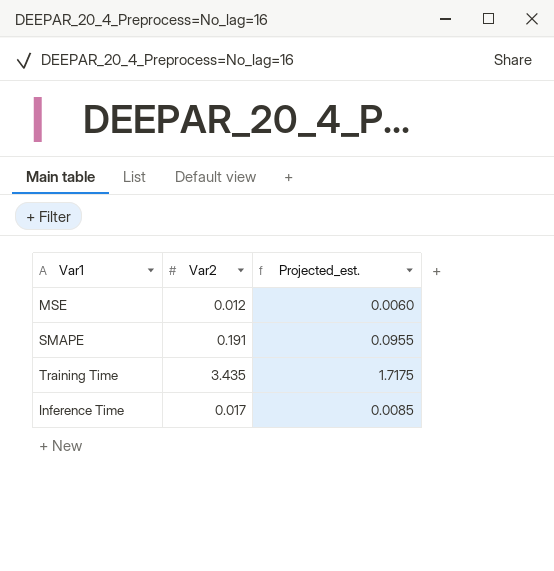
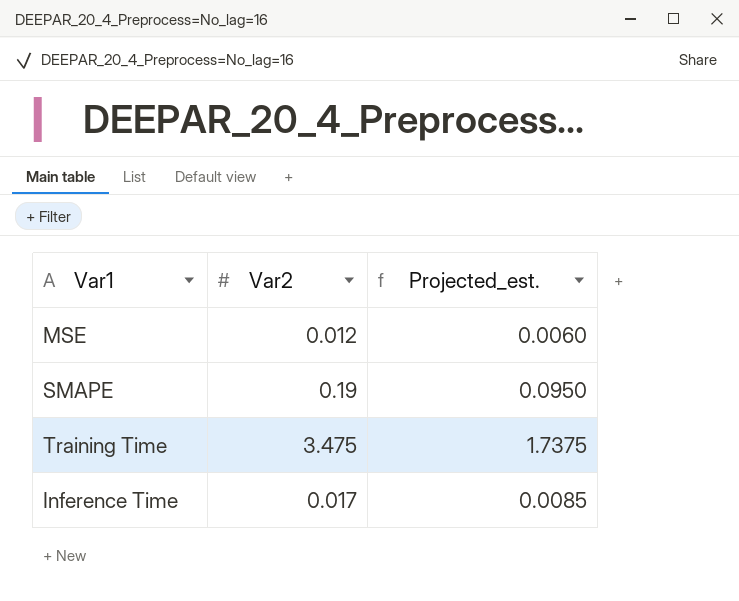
SMAPE | Var2: 0.191 -> 0.19
SMAPE | Projected_est.: 0.0955 -> 0.0950
Training Time | Var2: 3.435 -> 3.475
Training Time | Projected_est.: 1.7175 -> 1.7375

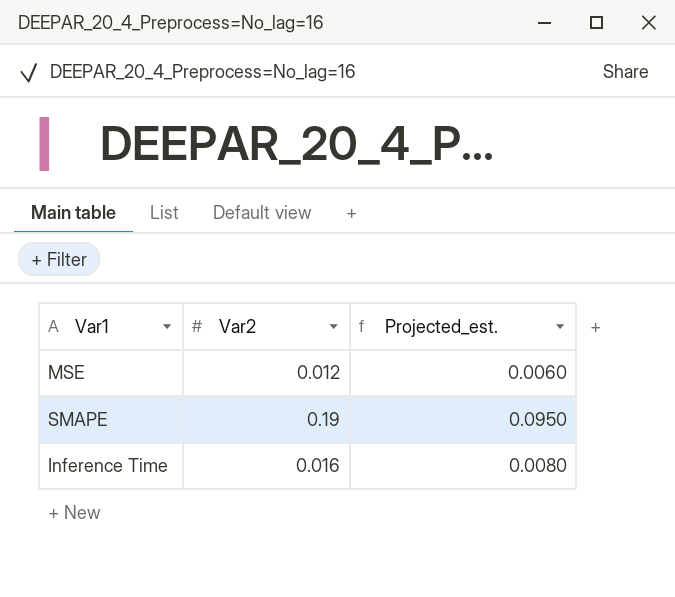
row Training Time: 3.475 | 1.7375 -> none
Inference Time | Var2: 0.017 -> 0.016
Inference Time | Projected_est.: 0.0085 -> 0.0080

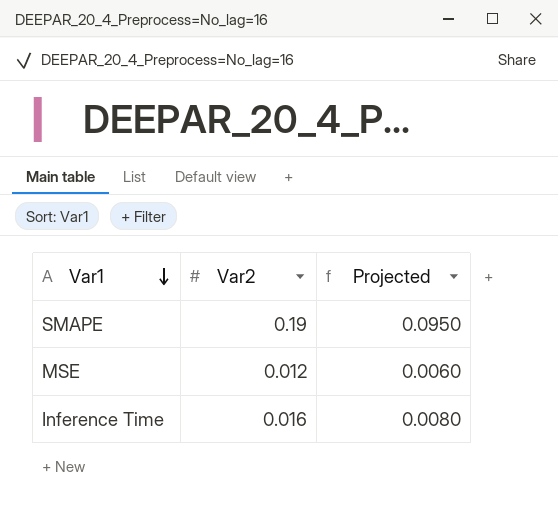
row order: none -> Var1 descending
column name: Projected_est. -> Projected

